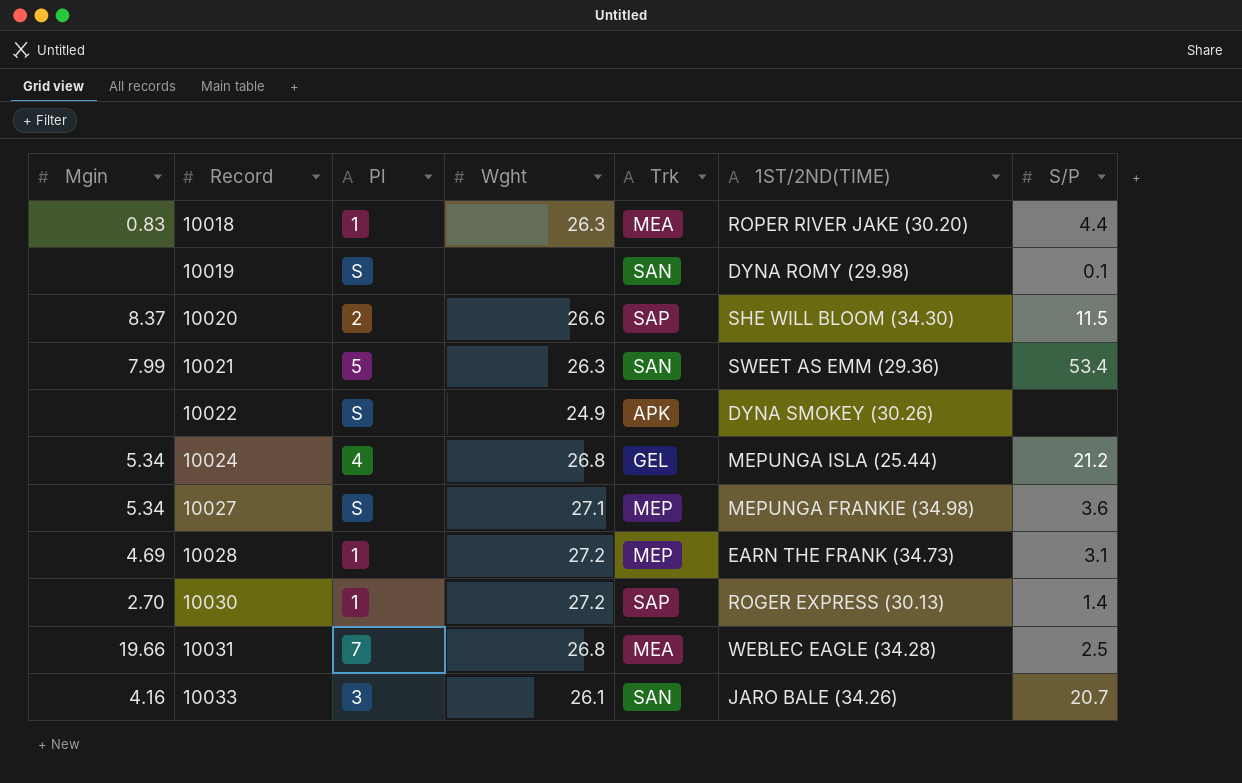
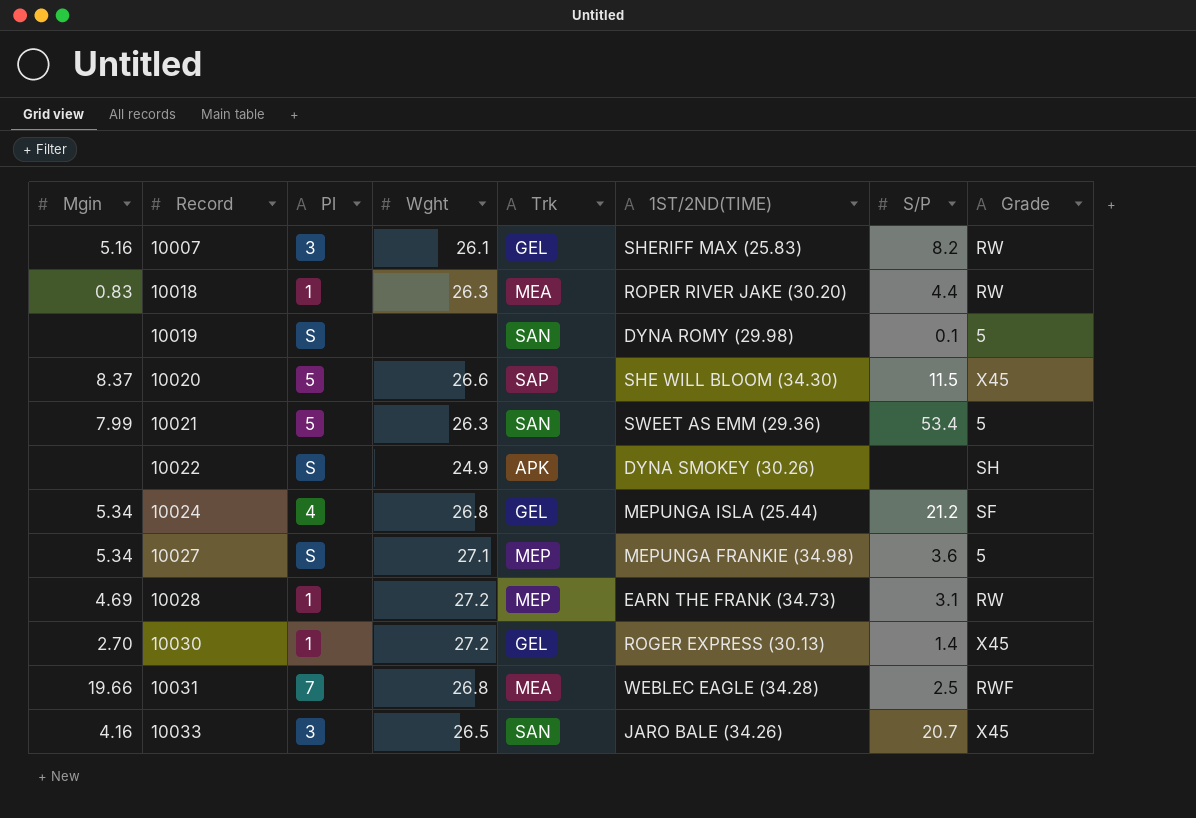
column Grade | position: none -> 8
row 10007: none -> 5.16 | 3 | 26.1 | GEL | SHERIFF MAX (25.83) | 8.2 | RW
10020 | Pl: 2 -> 5
10030 | Trk: SAP -> GEL
10033 | Wght: 26.1 -> 26.5

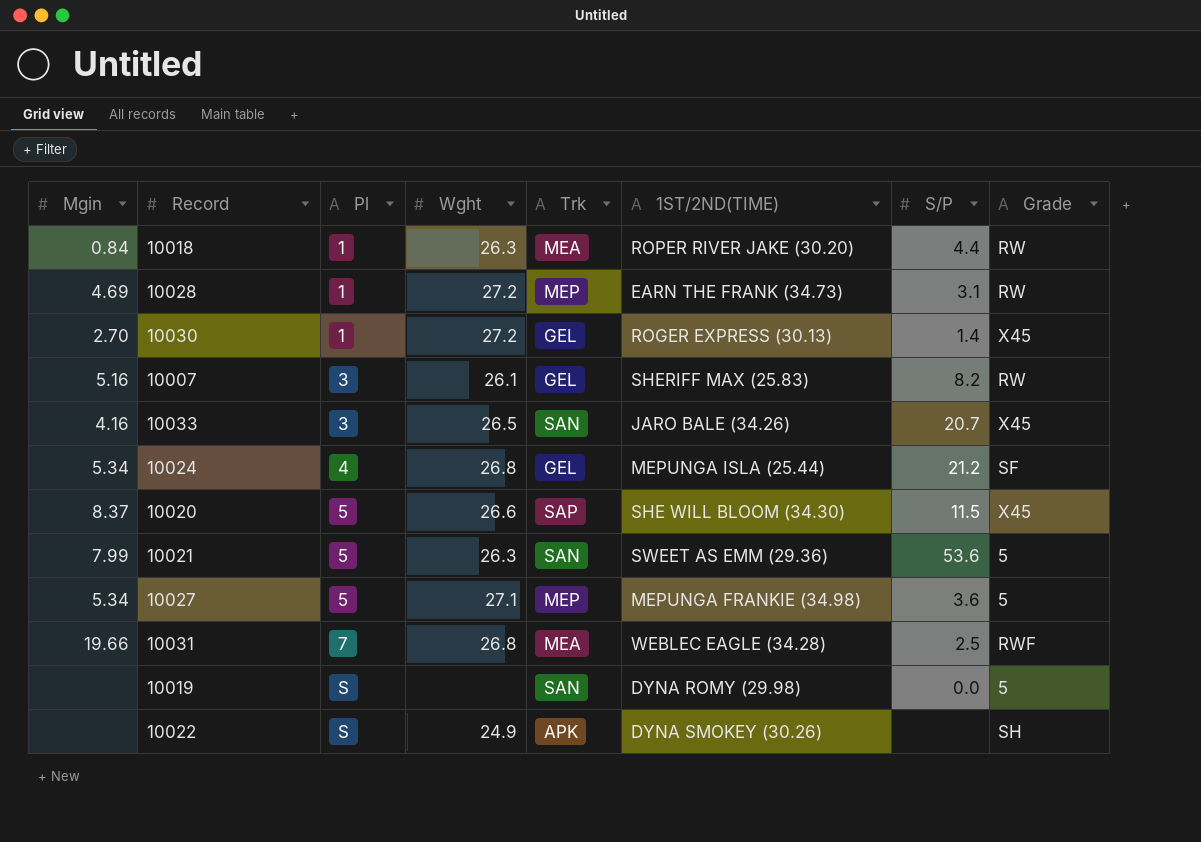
row order: Record ascending -> Pl ascending
10018 | Mgin: 0.83 -> 0.84
10021 | S/P: 53.4 -> 53.6
10027 | Pl: S -> 5
10019 | S/P: 0.1 -> 0.0

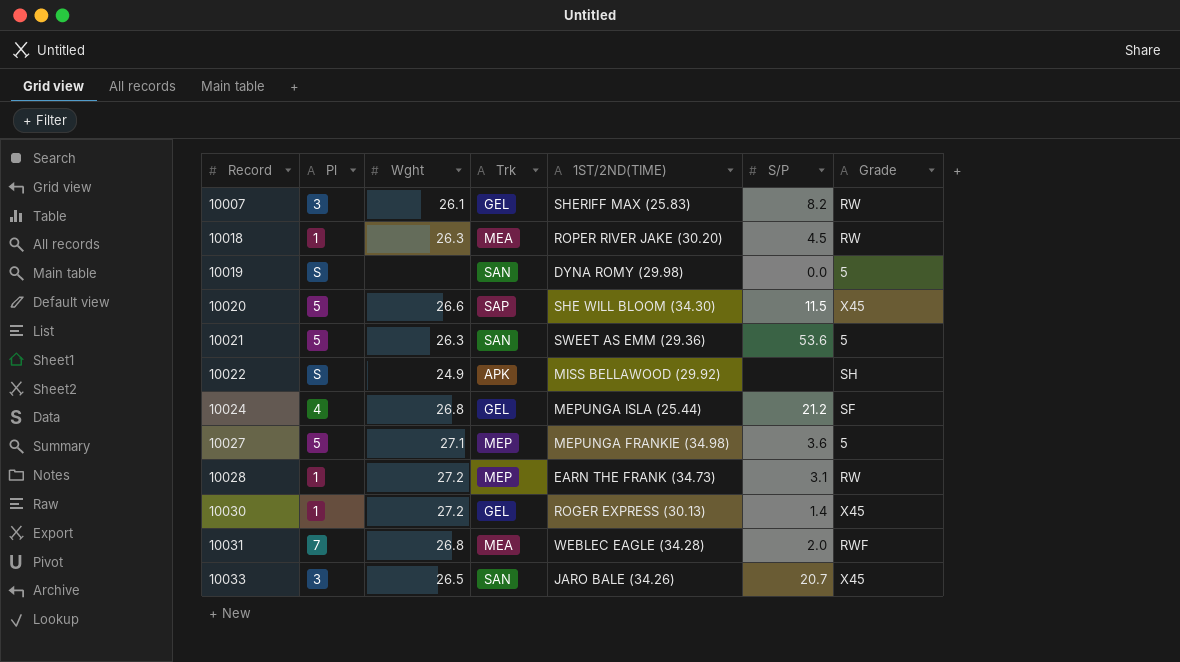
row order: Pl ascending -> Record ascending
column Mgin | position: 1 -> none
10018 | S/P: 4.4 -> 4.5
10022 | 1ST/2ND(TIME): DYNA SMOKEY (30.26) -> MISS BELLAWOOD (29.92)
10031 | S/P: 2.5 -> 2.0

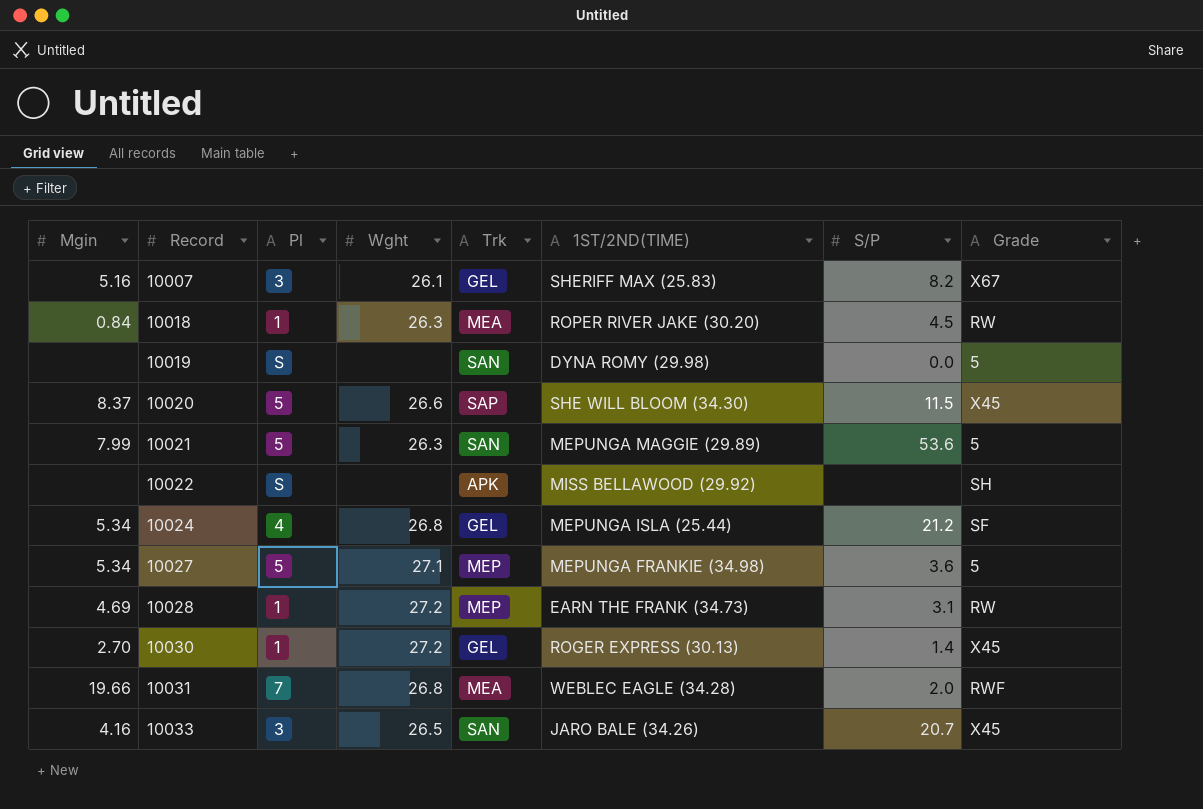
column Mgin | position: none -> 1
10007 | Grade: RW -> X67
10021 | 1ST/2ND(TIME): SWEET AS EMM (29.36) -> MEPUNGA MAGGIE (29.89)
10022 | Wght: 24.9 -> none

